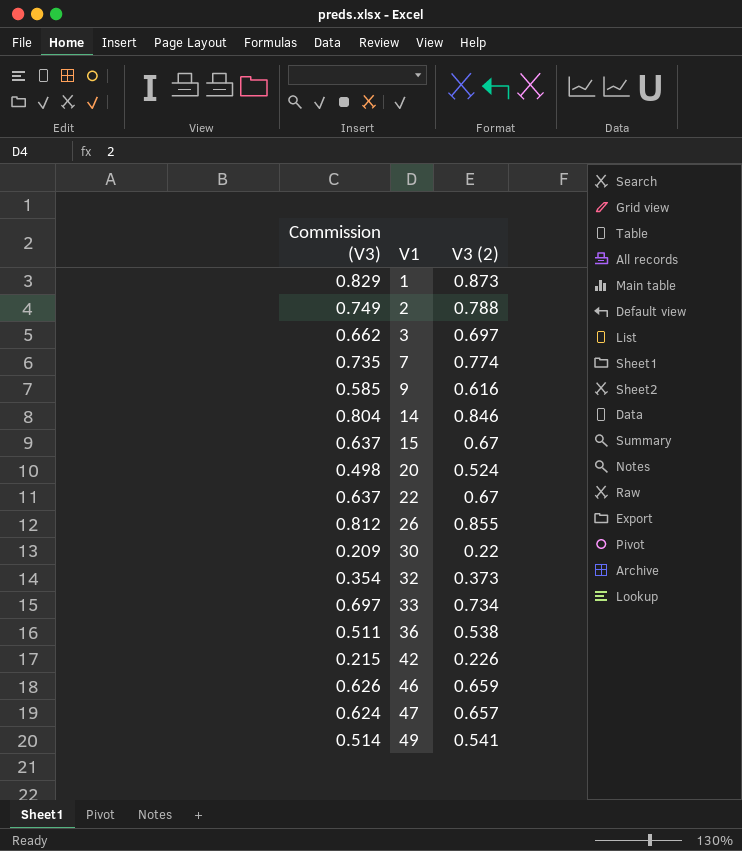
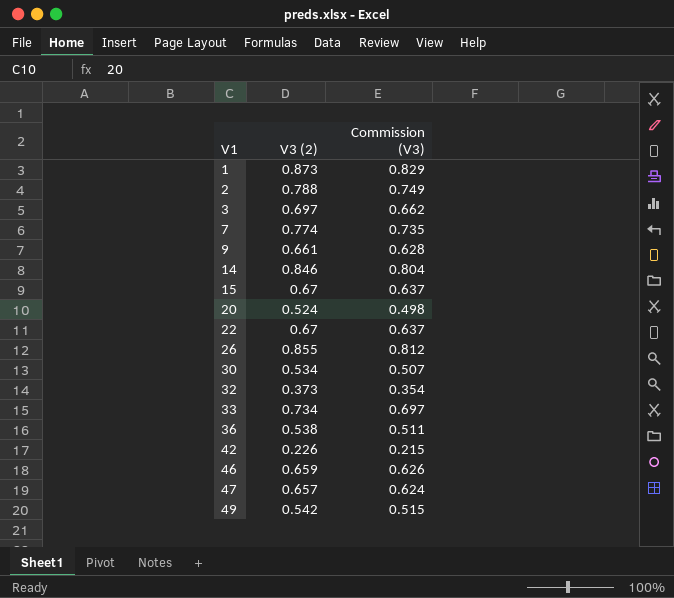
column Commission (V3) | position: 1 -> 3
9 | V3 (2): 0.616 -> 0.661
9 | Commission (V3): 0.585 -> 0.628
30 | V3 (2): 0.22 -> 0.534
30 | Commission (V3): 0.209 -> 0.507
49 | V3 (2): 0.541 -> 0.542
49 | Commission (V3): 0.514 -> 0.515

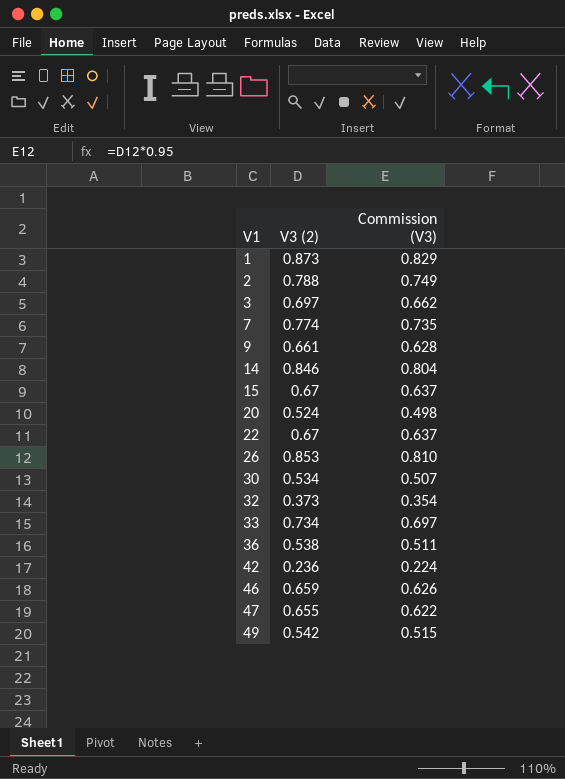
26 | V3 (2): 0.855 -> 0.853
26 | Commission (V3): 0.812 -> 0.810
42 | V3 (2): 0.226 -> 0.236
42 | Commission (V3): 0.215 -> 0.224
47 | V3 (2): 0.657 -> 0.655
47 | Commission (V3): 0.624 -> 0.622

